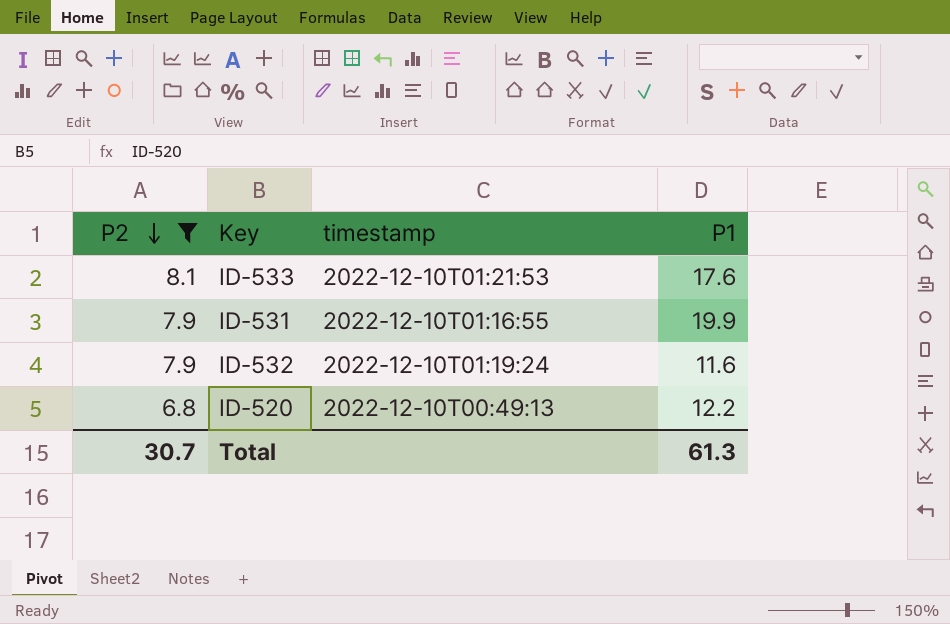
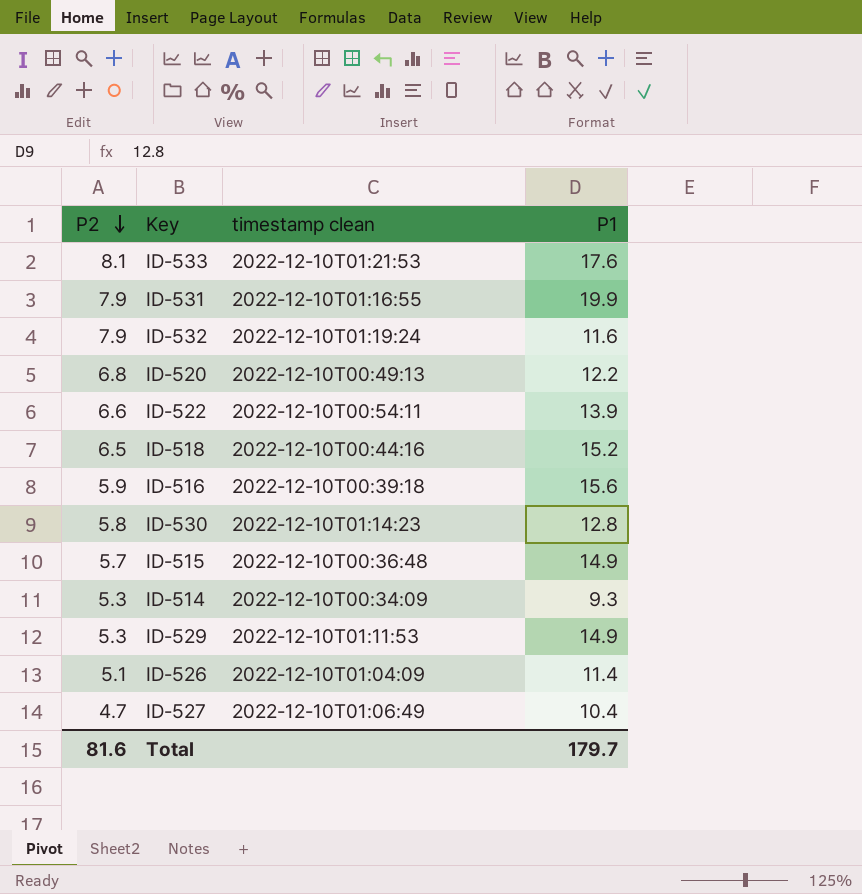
filter: P2 >= 6.8 -> none
column name: timestamp -> timestamp clean
Total | P2: 30.7 -> 81.6
Total | P1: 61.3 -> 179.7

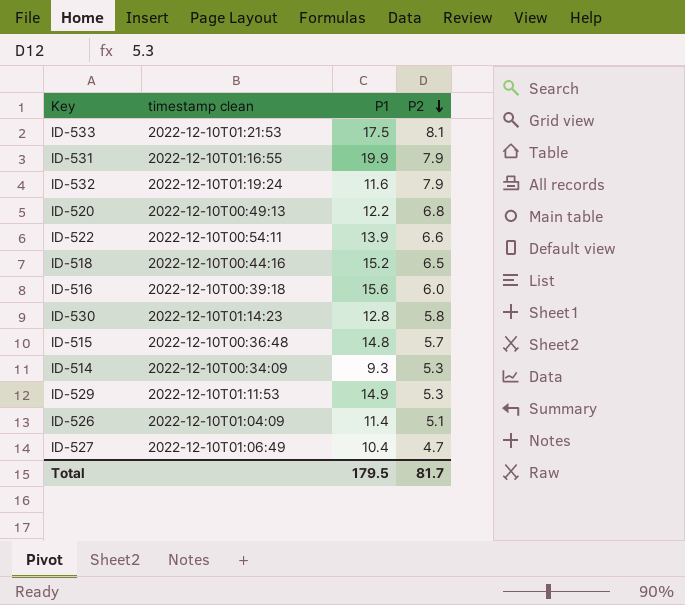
column P2 | position: 1 -> 4
ID-533 | P1: 17.6 -> 17.5
ID-516 | P2: 5.9 -> 6.0
ID-515 | P1: 14.9 -> 14.8
Total | P1: 179.7 -> 179.5
Total | P2: 81.6 -> 81.7

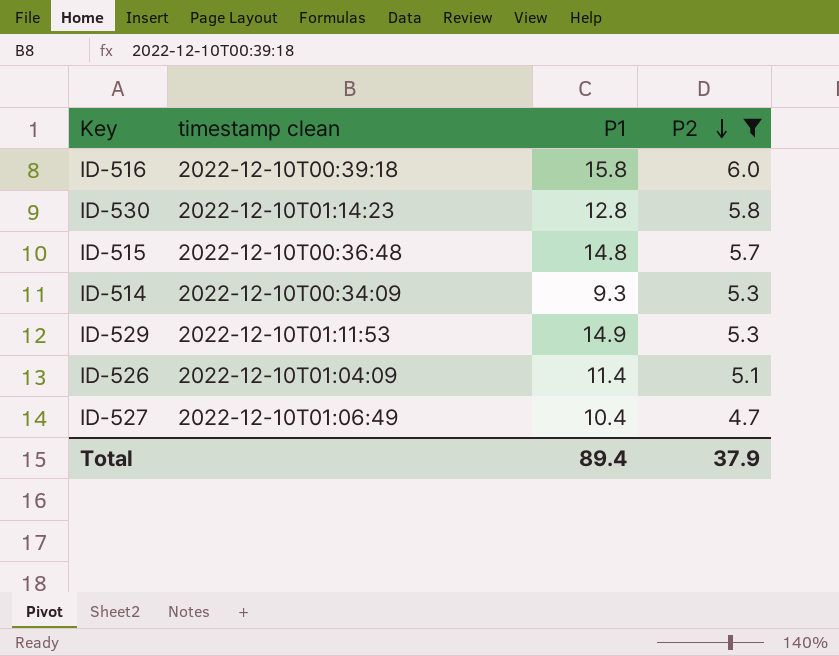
filter: none -> P2 <= 6.0
ID-516 | P1: 15.6 -> 15.8
Total | P1: 179.5 -> 89.4
Total | P2: 81.7 -> 37.9

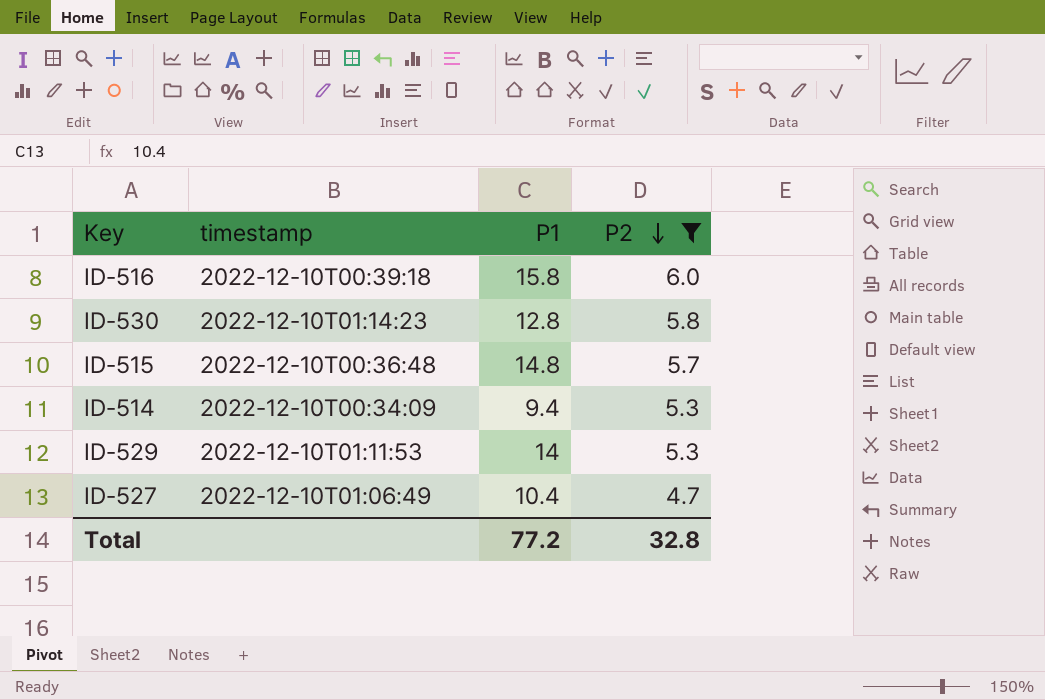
column name: timestamp clean -> timestamp
row ID-526: 2022-12-10T01:04:09 | 11.4 | 5.1 -> none
ID-514 | P1: 9.3 -> 9.4
ID-529 | P1: 14.9 -> 14
Total | P1: 89.4 -> 77.2
Total | P2: 37.9 -> 32.8

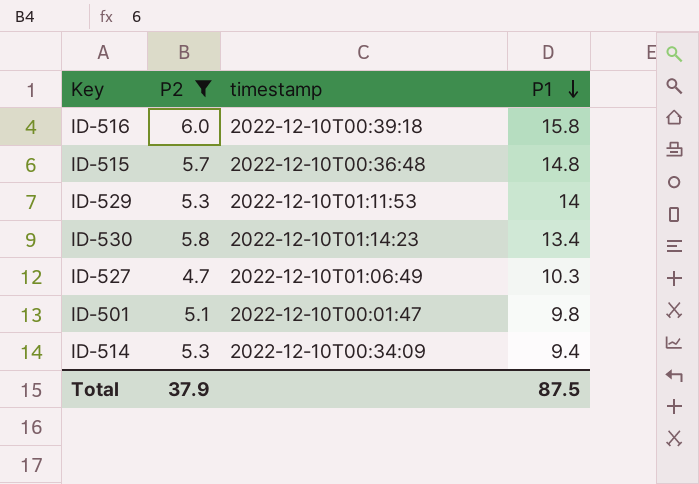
row order: P2 descending -> P1 descending
column P2 | position: 4 -> 2
ID-530 | P1: 12.8 -> 13.4
ID-527 | P1: 10.4 -> 10.3
row ID-501: none -> 5.1 | 2022-12-10T00:01:47 | 9.8
Total | P2: 32.8 -> 37.9
Total | P1: 77.2 -> 87.5

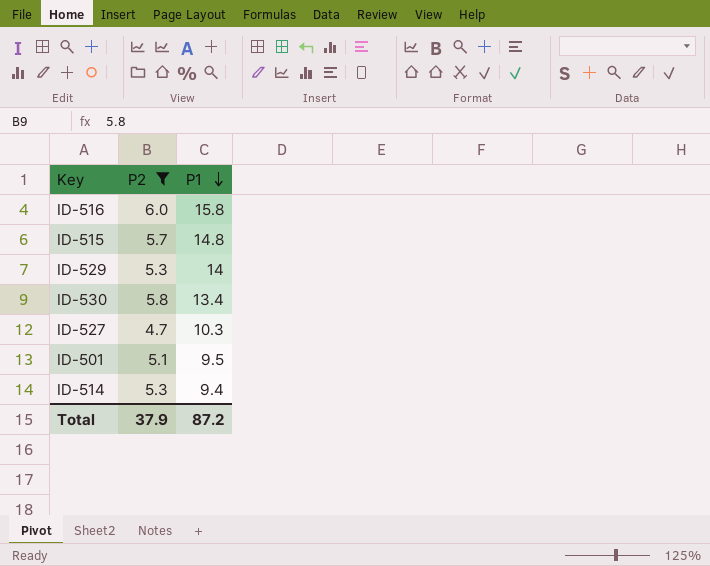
column timestamp | position: 3 -> none
ID-501 | P1: 9.8 -> 9.5
Total | P1: 87.5 -> 87.2

